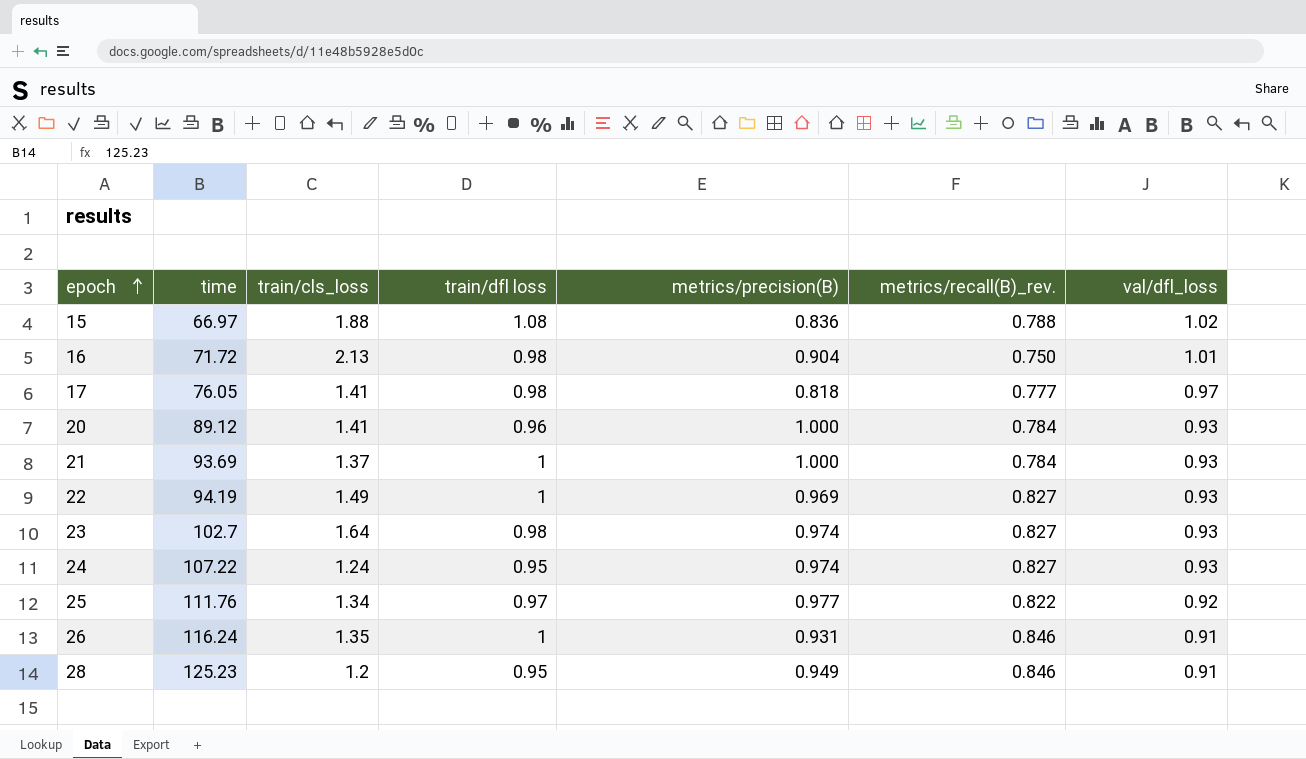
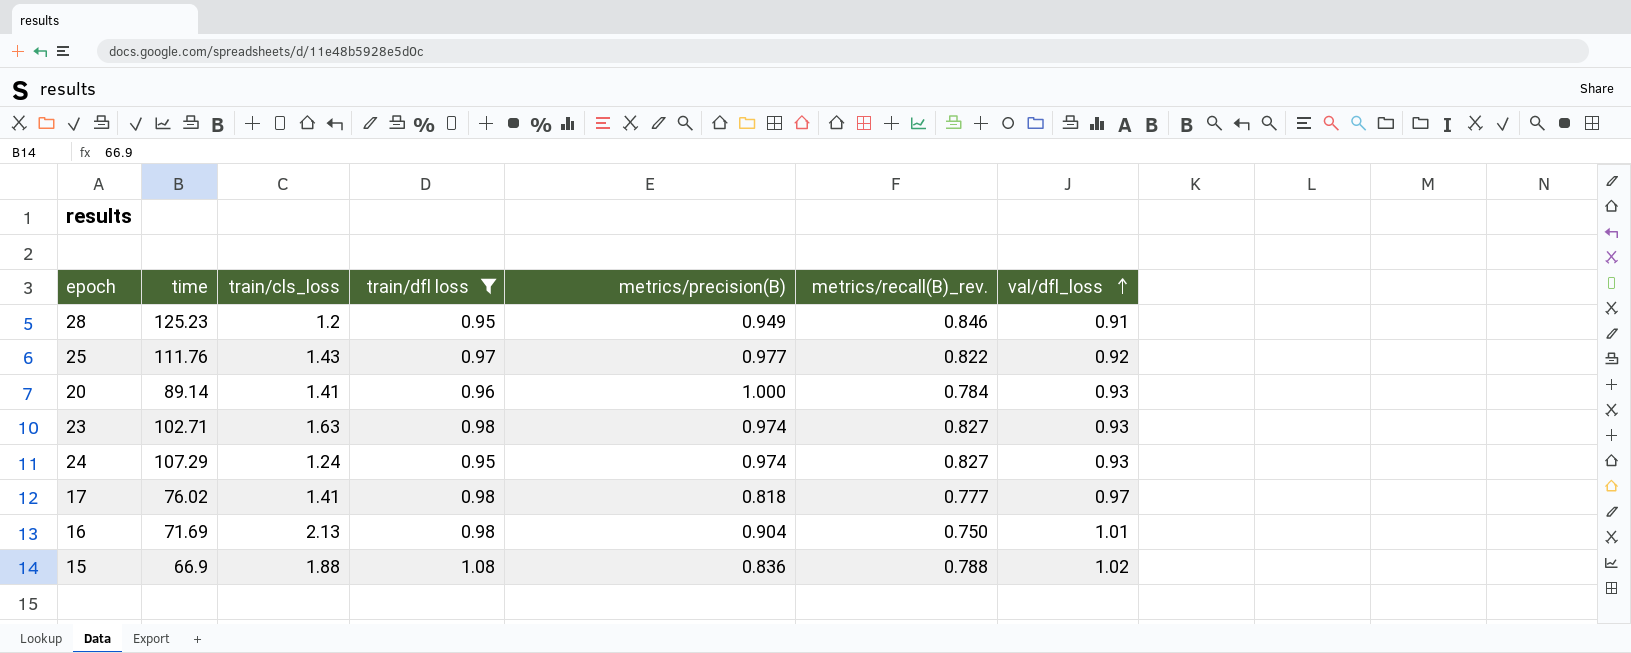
filter: none -> train/dfl loss != 1
row order: epoch ascending -> val/dfl_loss ascending
25 | train/cls_loss: 1.34 -> 1.43
20 | time: 89.12 -> 89.14
23 | time: 102.7 -> 102.71
23 | train/cls_loss: 1.64 -> 1.63
24 | time: 107.22 -> 107.29
17 | time: 76.05 -> 76.02
16 | time: 71.72 -> 71.69
15 | time: 66.97 -> 66.9

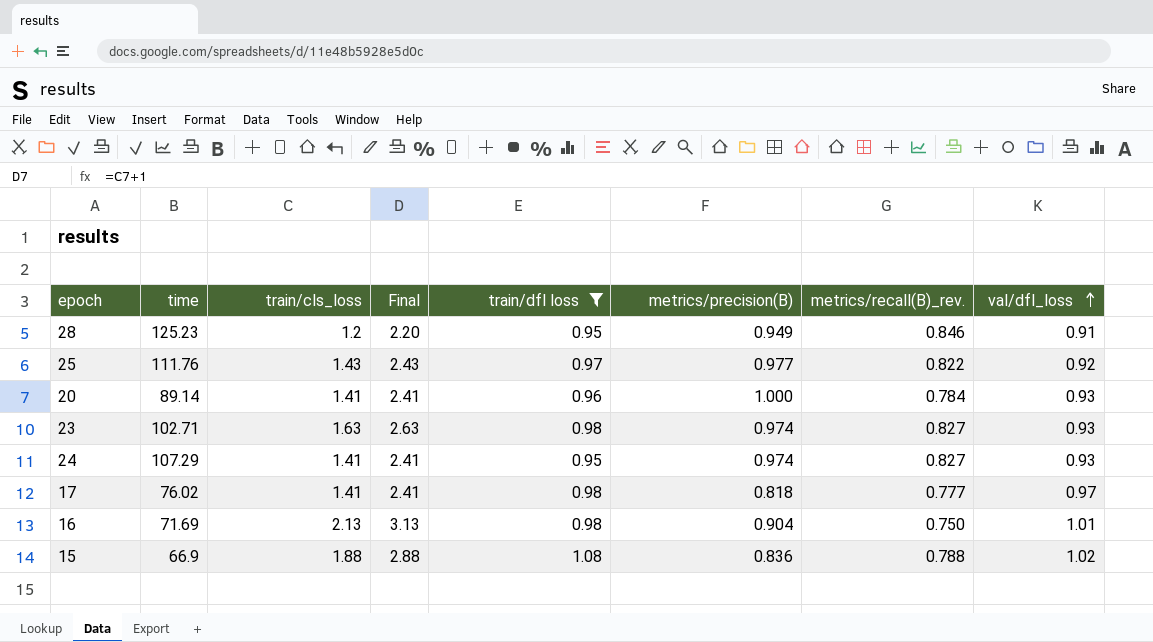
column Final | formula: none -> [train/cls_loss] + 1
24 | train/cls_loss: 1.24 -> 1.41

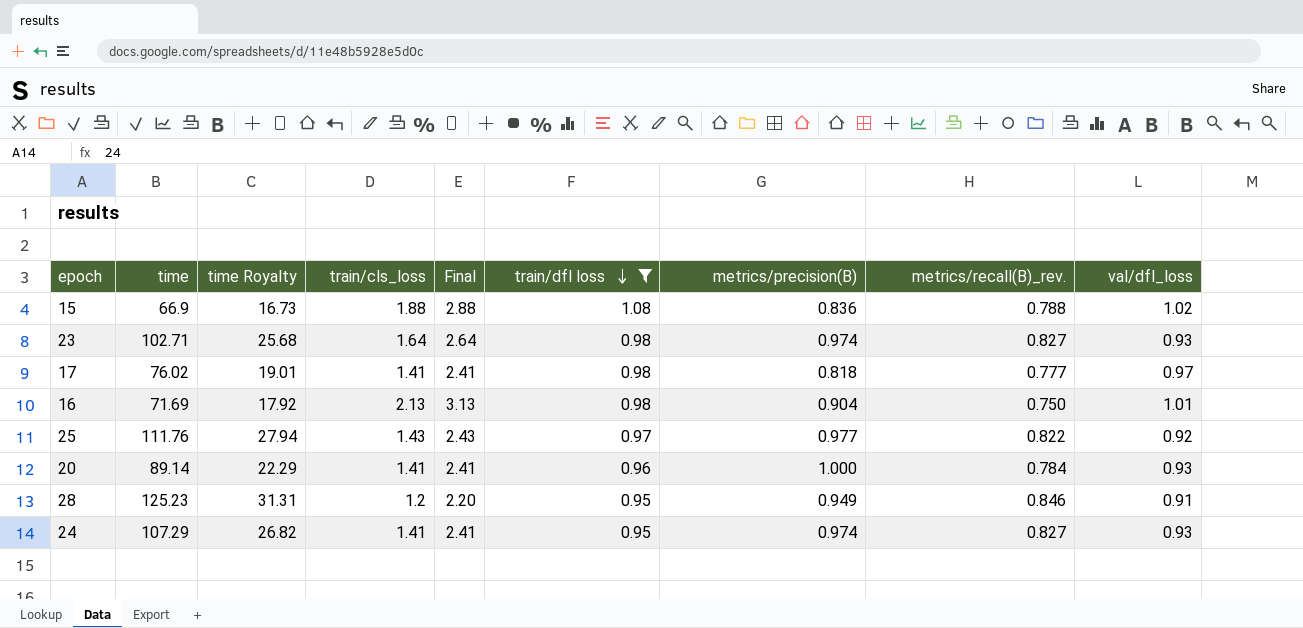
row order: val/dfl_loss ascending -> train/dfl loss descending
column time Royalty | formula: none -> [time] * 0.25
23 | train/cls_loss: 1.63 -> 1.64
23 | Final: 2.63 -> 2.64

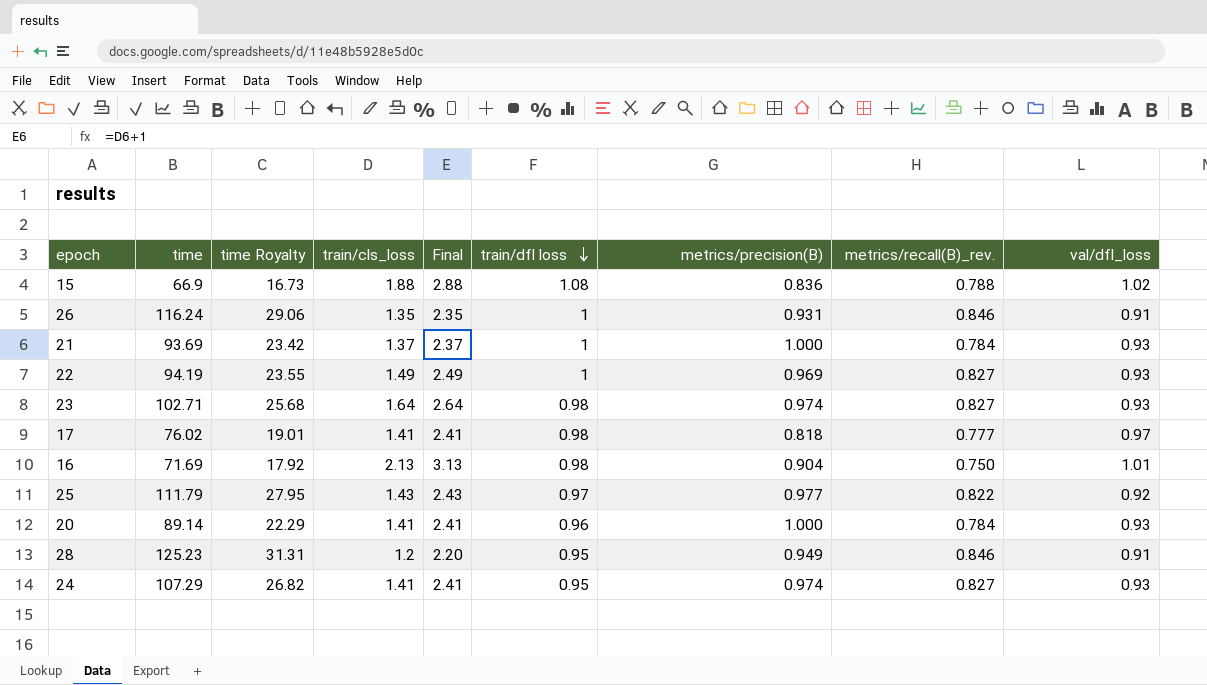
filter: train/dfl loss != 1 -> none
25 | time: 111.76 -> 111.79
25 | time Royalty: 27.94 -> 27.95

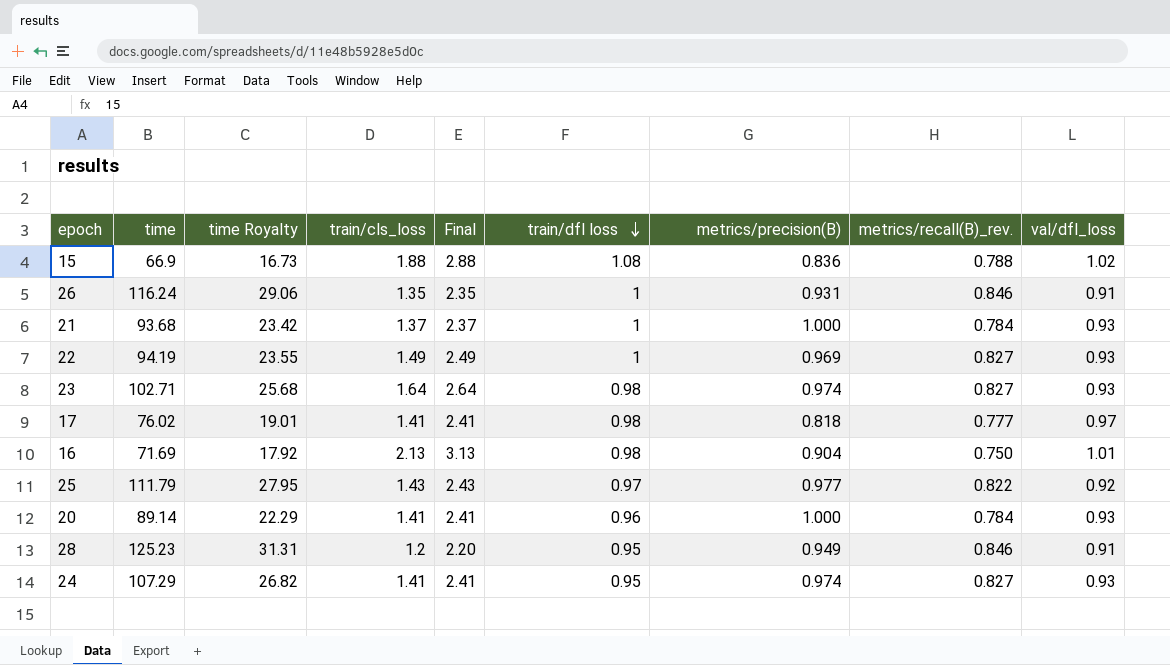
21 | time: 93.69 -> 93.68

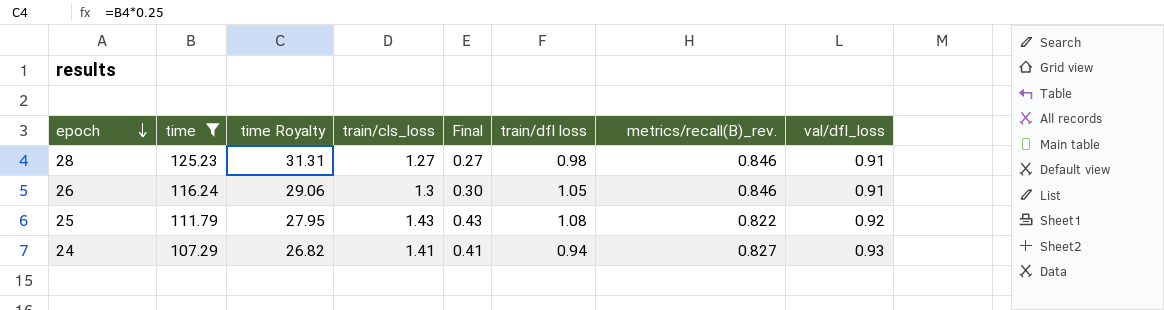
filter: none -> time >= 107.29
row order: train/dfl loss descending -> epoch descending
column metrics/precision(B) | position: 7 -> none
column Final | formula: [train/cls_loss] + 1 -> [train/cls_loss] - 1
28 | train/cls_loss: 1.2 -> 1.27
28 | train/dfl loss: 0.95 -> 0.98
26 | train/cls_loss: 1.35 -> 1.3
26 | train/dfl loss: 1 -> 1.05
25 | train/dfl loss: 0.97 -> 1.08
24 | train/dfl loss: 0.95 -> 0.94

